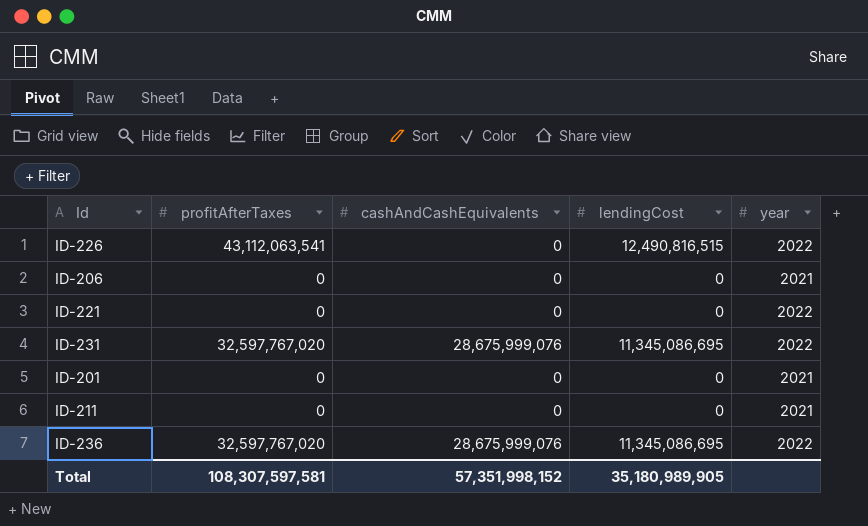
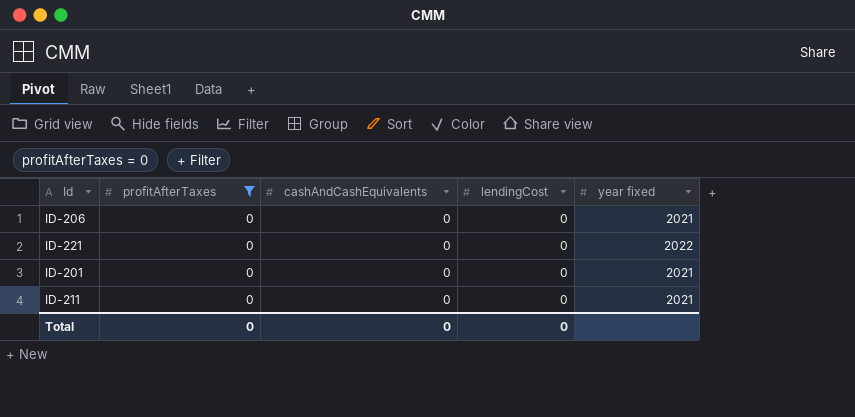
filter: none -> profitAfterTaxes = 0
column name: year -> year fixed
Total | profitAfterTaxes: 108,307,597,581 -> 0
Total | cashAndCashEquivalents: 57,351,998,152 -> 0
Total | lendingCost: 35,180,989,905 -> 0

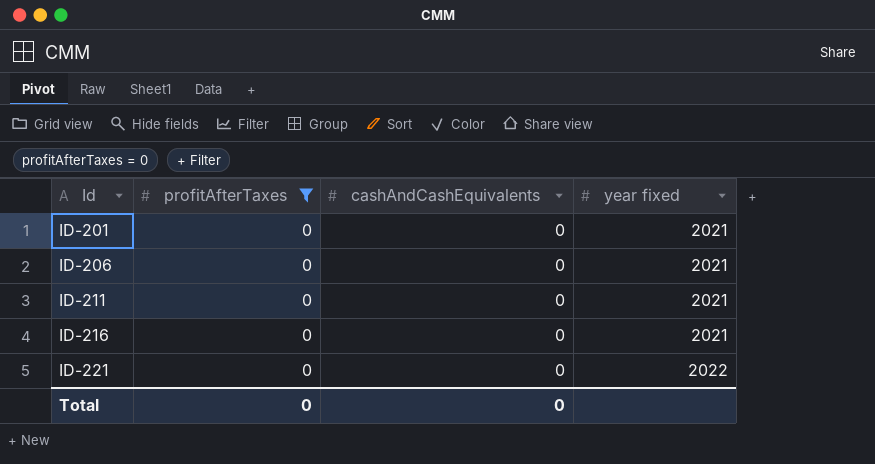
row order: none -> Id ascending
column lendingCost | position: 4 -> none
row ID-216: none -> 0 | 0 | 2021

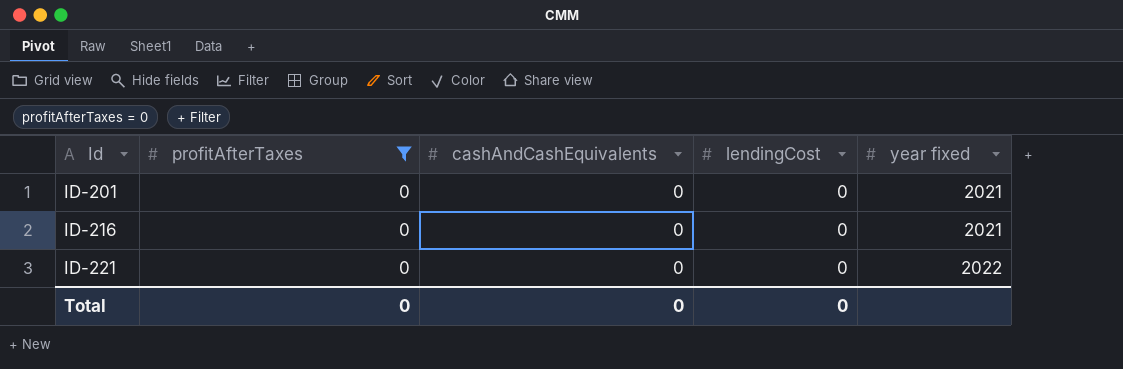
column lendingCost | position: none -> 4
row ID-206: 0 | 0 | 2021 -> none
row ID-211: 0 | 0 | 2021 -> none

